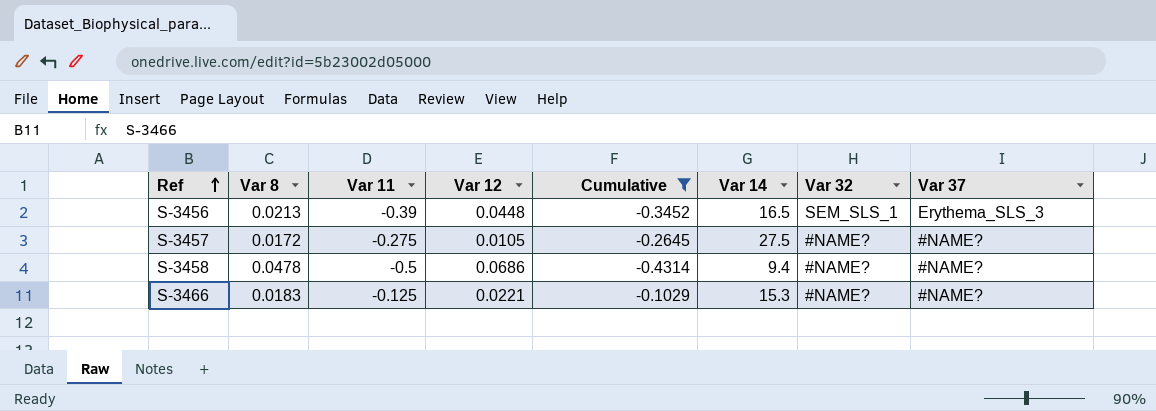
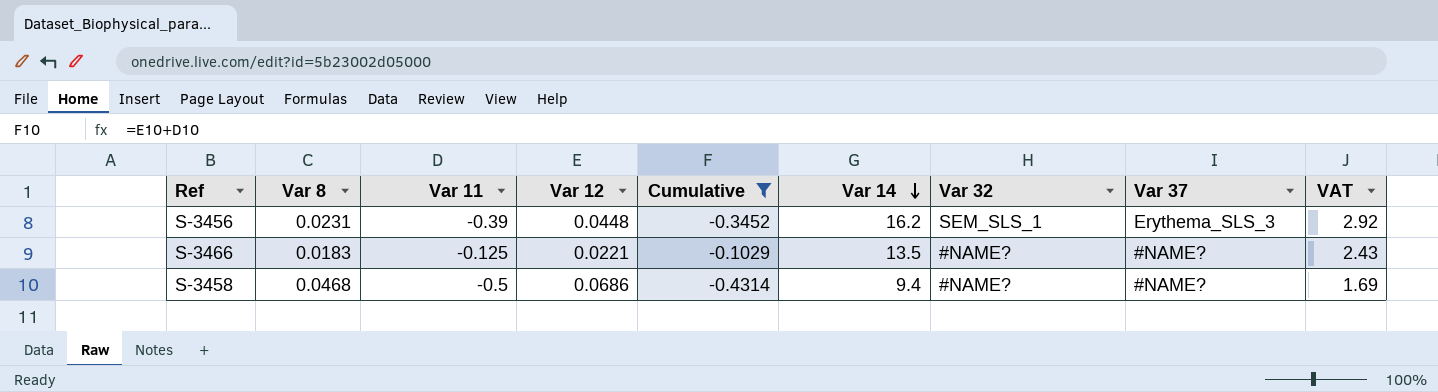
row order: Ref ascending -> Var 14 descending
column VAT | formula: none -> [Var 14] * 0.18
row S-3457: 0.0172 | -0.275 | 0.0105 | -0.2645 | 27.5 | #NAME? | #NAME? -> none
S-3456 | Var 8: 0.0213 -> 0.0231
S-3456 | Var 14: 16.5 -> 16.2
S-3466 | Var 14: 15.3 -> 13.5
S-3458 | Var 8: 0.0478 -> 0.0468

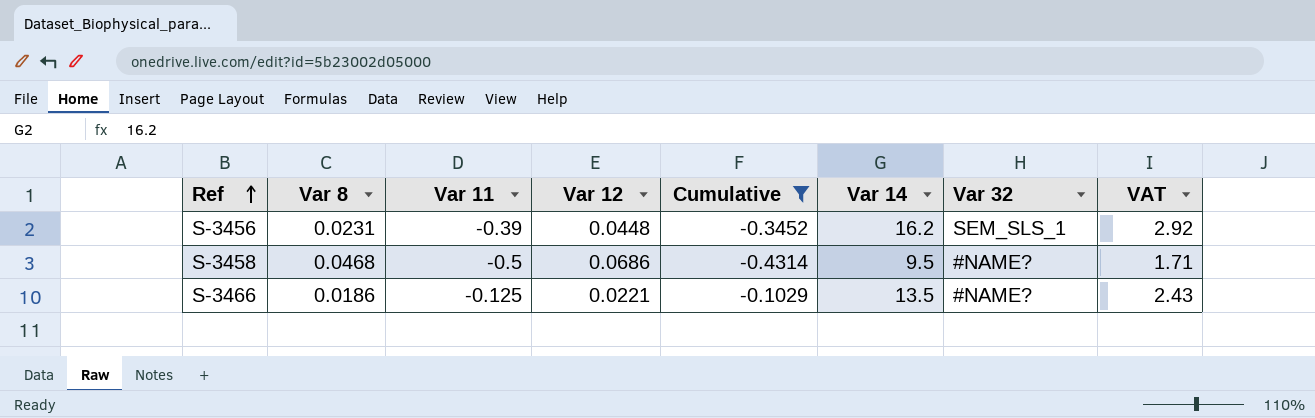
row order: Var 14 descending -> Ref ascending
column Var 37 | position: 8 -> none
S-3458 | Var 14: 9.4 -> 9.5
S-3458 | VAT: 1.69 -> 1.71
S-3466 | Var 8: 0.0183 -> 0.0186

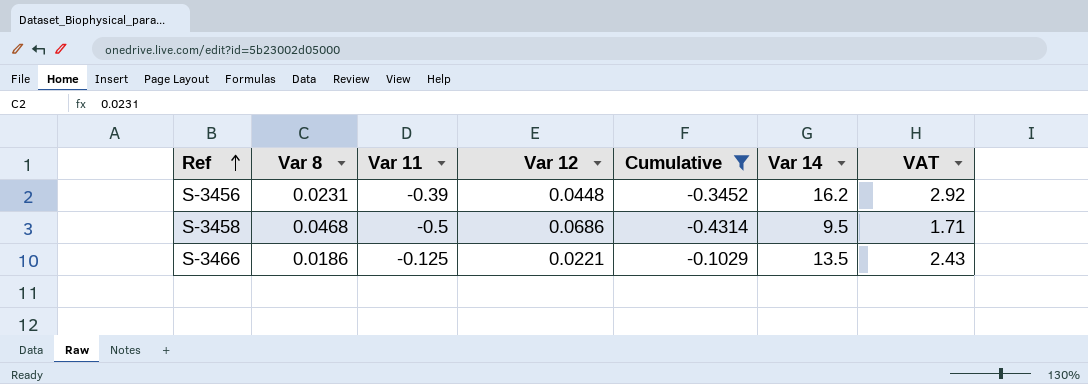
column Var 32 | position: 7 -> none

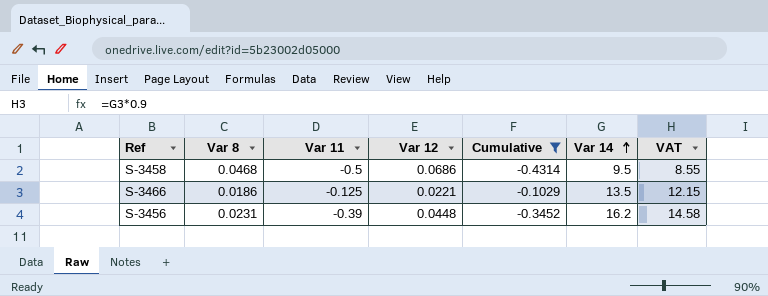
row order: Ref ascending -> Var 14 ascending
column VAT | formula: [Var 14] * 0.18 -> [Var 14] * 0.9

